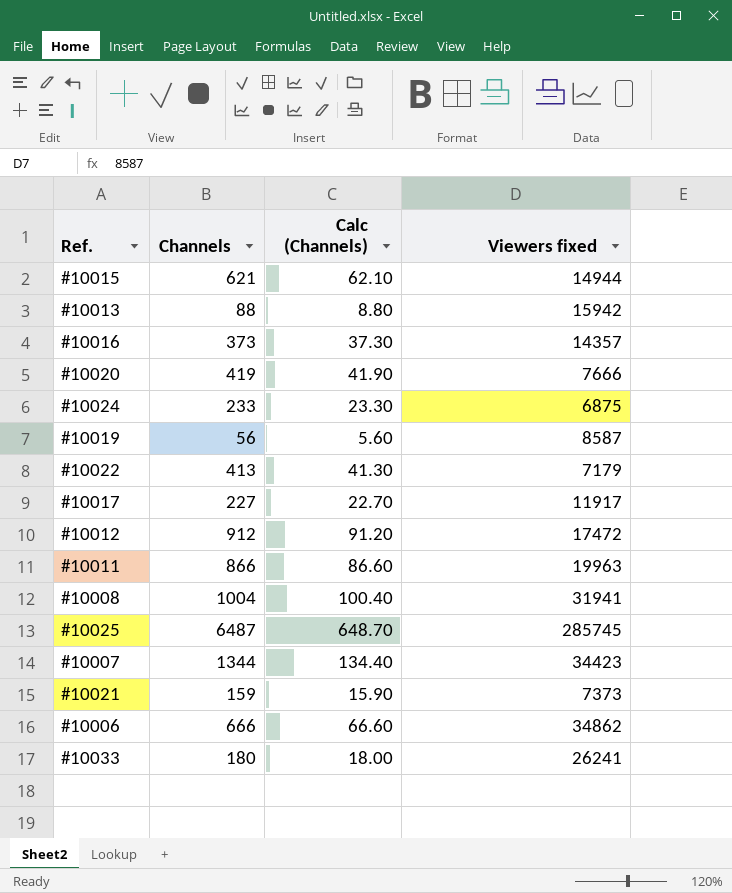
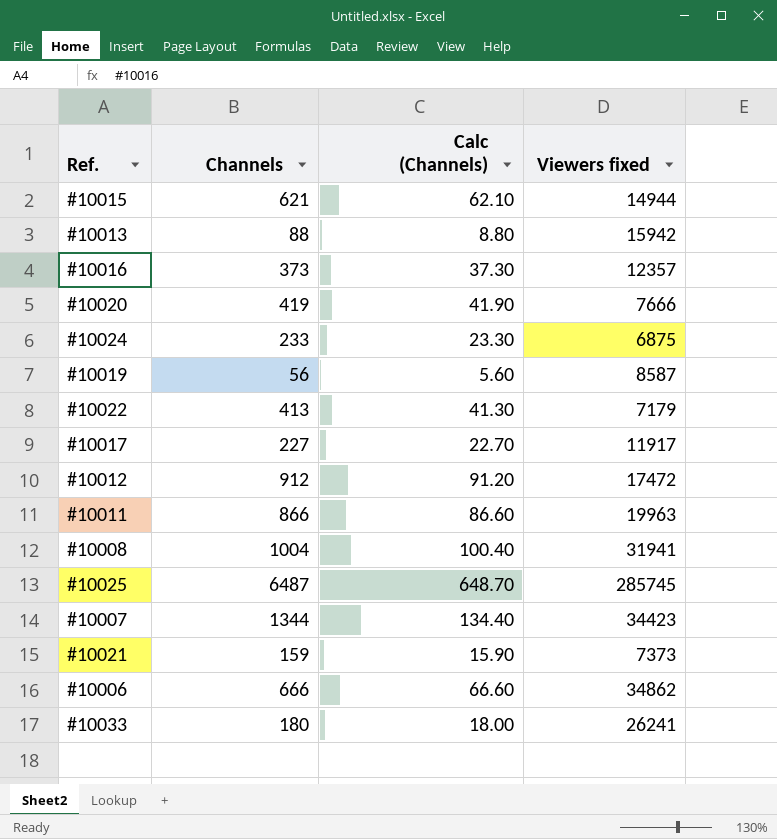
#10016 | Viewers fixed: 14357 -> 12357

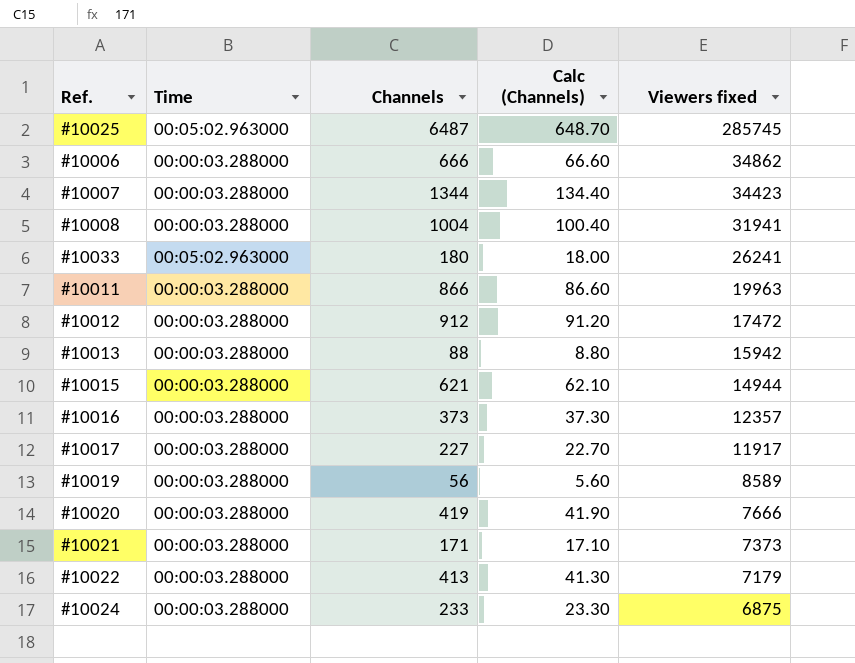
row order: none -> Viewers fixed descending
column Time | position: none -> 2
#10019 | Viewers fixed: 8587 -> 8589
#10021 | Channels: 159 -> 171
#10021 | Calc (Channels): 15.90 -> 17.10

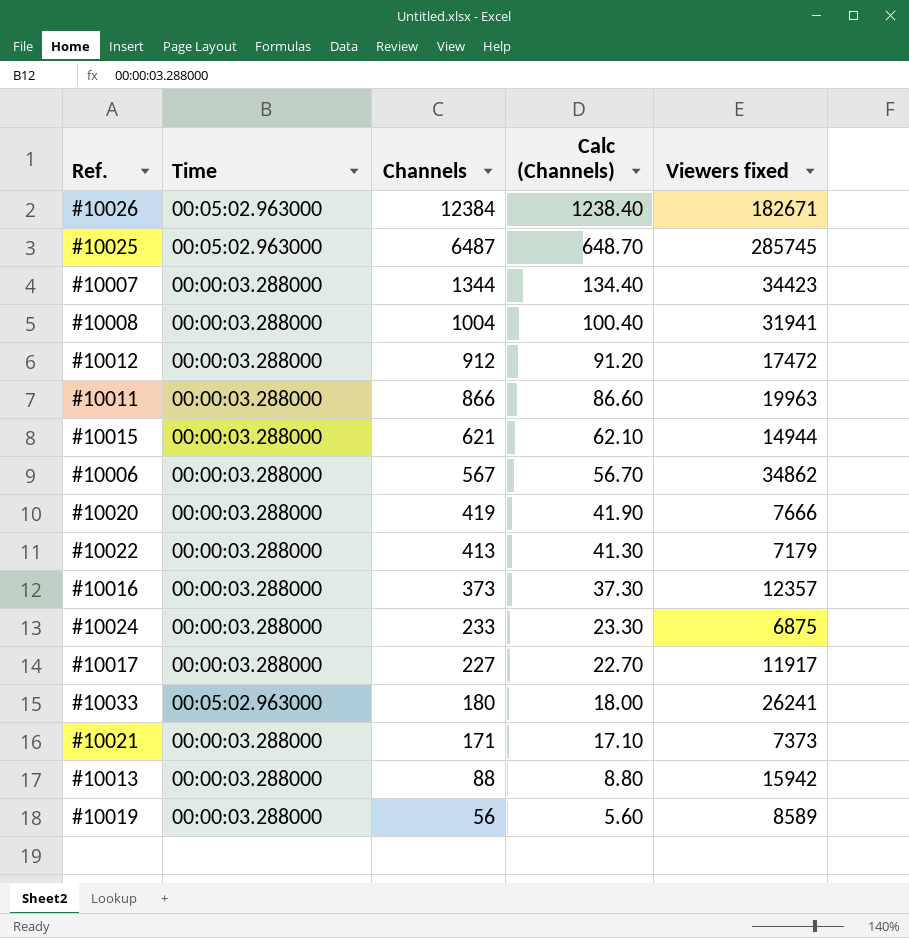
row order: Viewers fixed descending -> Channels descending
row #10026: none -> 00:05:02.963000 | 12384 | 1238.40 | 182671
#10006 | Channels: 666 -> 567
#10006 | Calc (Channels): 66.60 -> 56.70

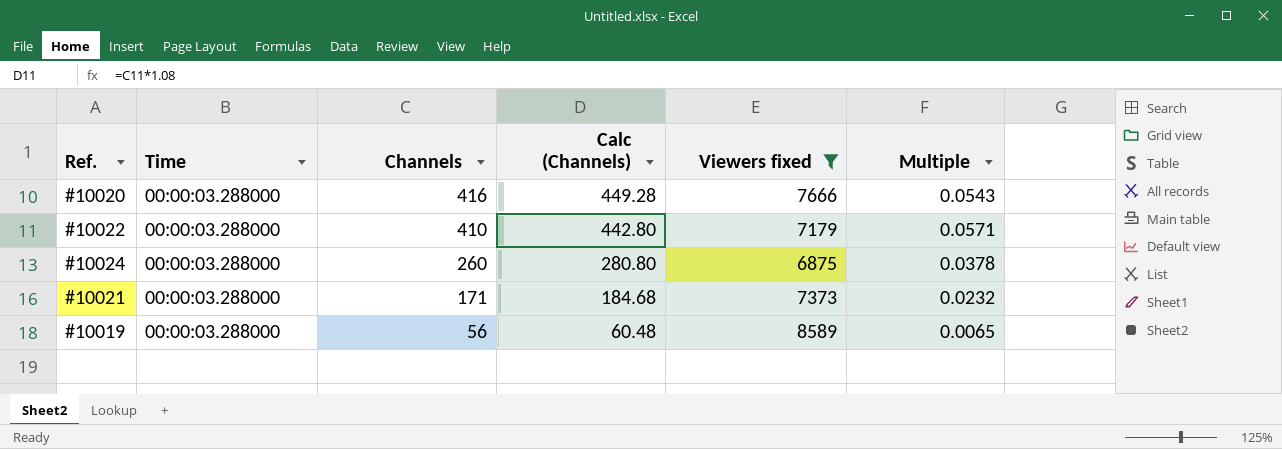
filter: none -> Viewers fixed <= 8589
column Calc (Channels) | formula: [Channels] * 0.1 -> [Channels] * 1.08
column Multiple | formula: none -> [Channels] / [Viewers fixed]
#10020 | Channels: 419 -> 416
#10022 | Channels: 413 -> 410
#10024 | Channels: 233 -> 260

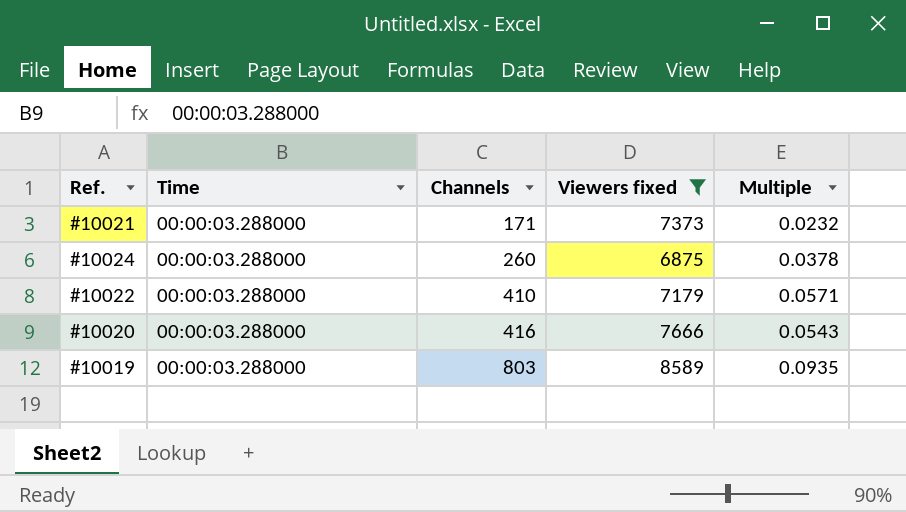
row order: Channels descending -> Channels ascending
column Calc (Channels) | formula: [Channels] * 1.08 -> none
#10019 | Channels: 56 -> 803
#10019 | Multiple: 0.0065 -> 0.0935

